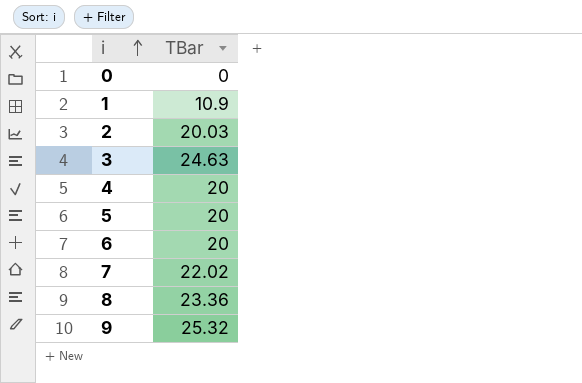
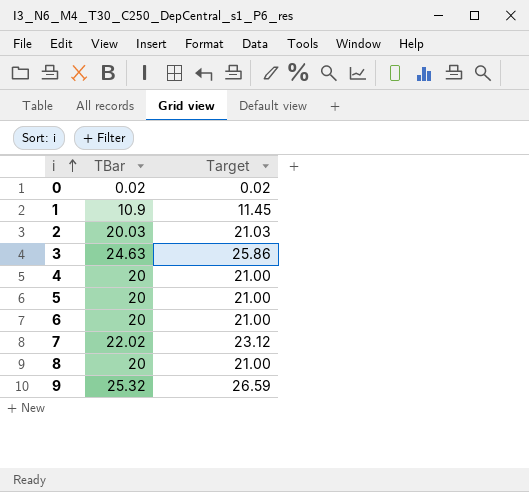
column Target | formula: none -> [TBar] * 1.05
0 | TBar: 0 -> 0.02
8 | TBar: 23.36 -> 20

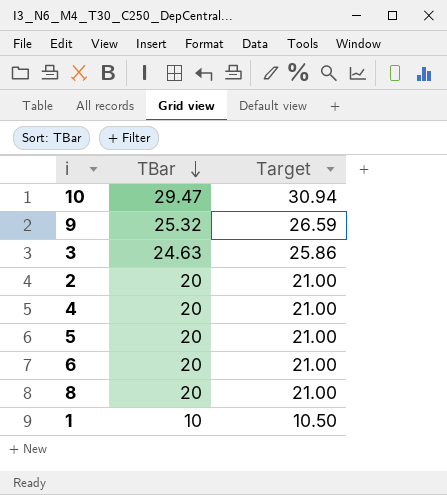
row order: i ascending -> TBar descending
row 0: 0.02 | 0.02 -> none
row 7: 22.02 | 23.12 -> none
row 10: none -> 29.47 | 30.94
2 | TBar: 20.03 -> 20
2 | Target: 21.03 -> 21.00
1 | TBar: 10.9 -> 10
1 | Target: 11.45 -> 10.50

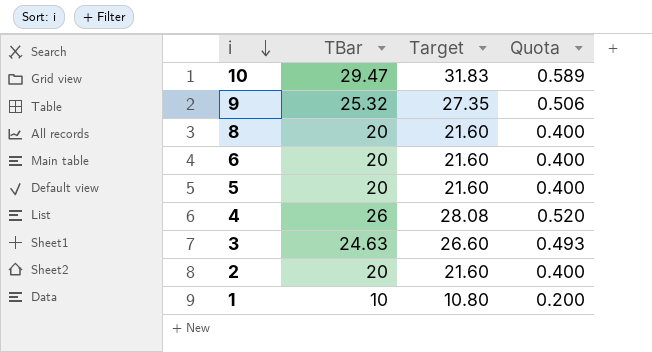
row order: TBar descending -> i descending
column Target | formula: [TBar] * 1.05 -> [TBar] * 1.08
column Quota | formula: none -> [TBar] * 0.02
4 | TBar: 20 -> 26

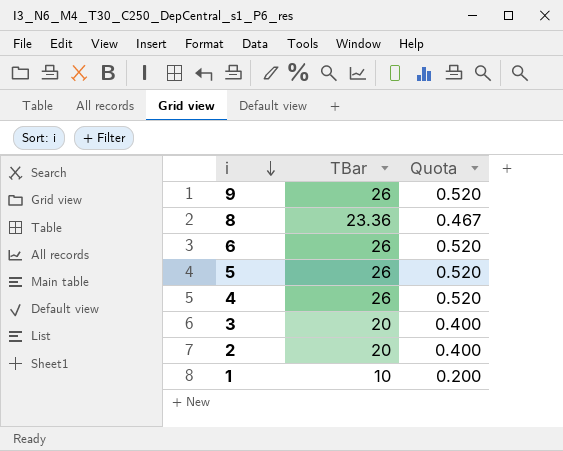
column Target | formula: [TBar] * 1.08 -> none
row 10: 29.47 | 31.83 | 0.589 -> none
9 | TBar: 25.32 -> 26
9 | Quota: 0.506 -> 0.520
8 | TBar: 20 -> 23.36
8 | Quota: 0.400 -> 0.467
6 | TBar: 20 -> 26
6 | Quota: 0.400 -> 0.520
5 | TBar: 20 -> 26
5 | Quota: 0.400 -> 0.520
3 | TBar: 24.63 -> 20
3 | Quota: 0.493 -> 0.400

